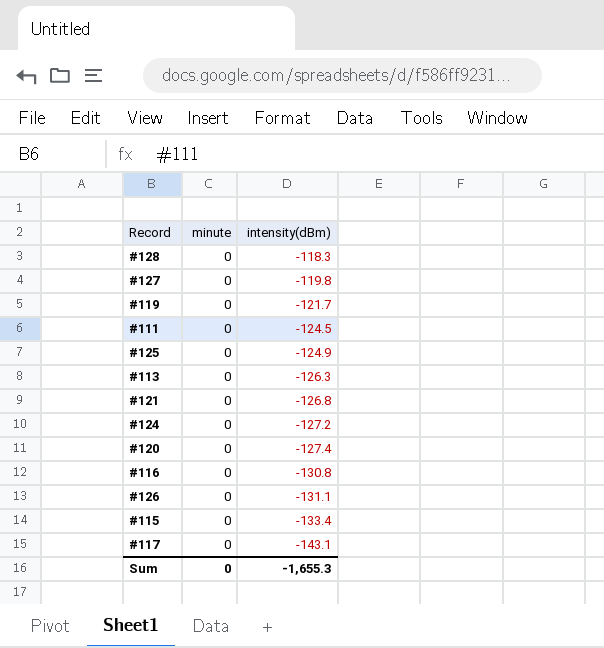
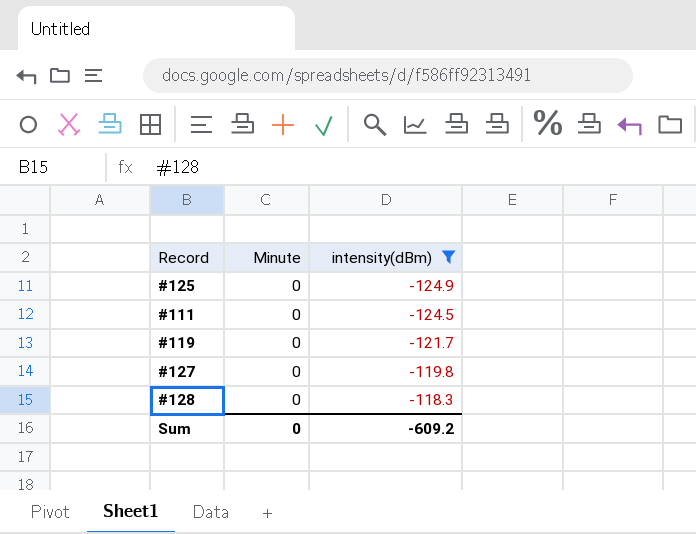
filter: none -> intensity(dBm) >= -124.9
row order: intensity(dBm) descending -> intensity(dBm) ascending
column name: minute -> Minute
Sum | intensity(dBm): -1,655.3 -> -609.2

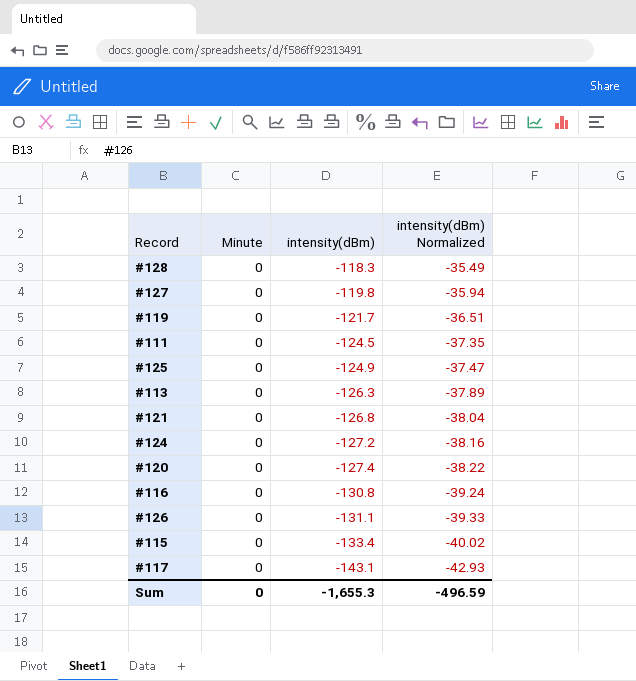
filter: intensity(dBm) >= -124.9 -> none
row order: intensity(dBm) ascending -> intensity(dBm) descending
column intensity(dBm) Normalized | formula: none -> [intensity(dBm)] * 0.3
Sum | intensity(dBm): -609.2 -> -1,655.3

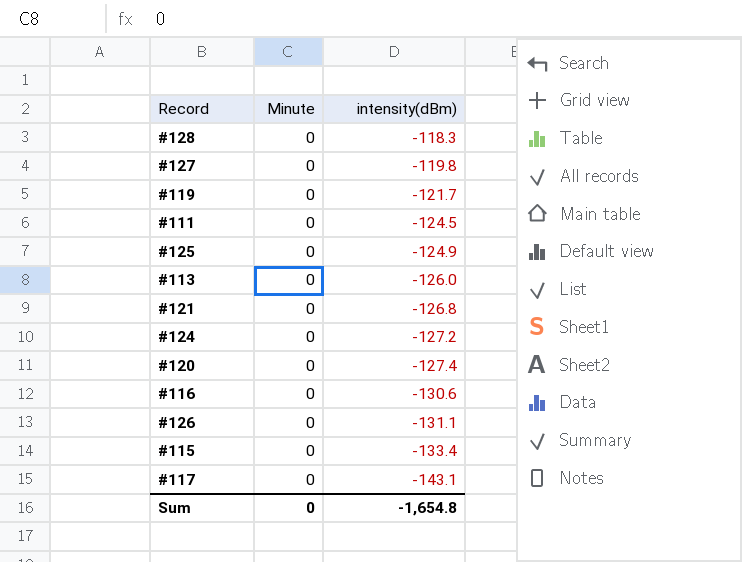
column intensity(dBm) Normalized | formula: [intensity(dBm)] * 0.3 -> none
#113 | intensity(dBm): -126.3 -> -126.0
#116 | intensity(dBm): -130.8 -> -130.6
Sum | intensity(dBm): -1,655.3 -> -1,654.8

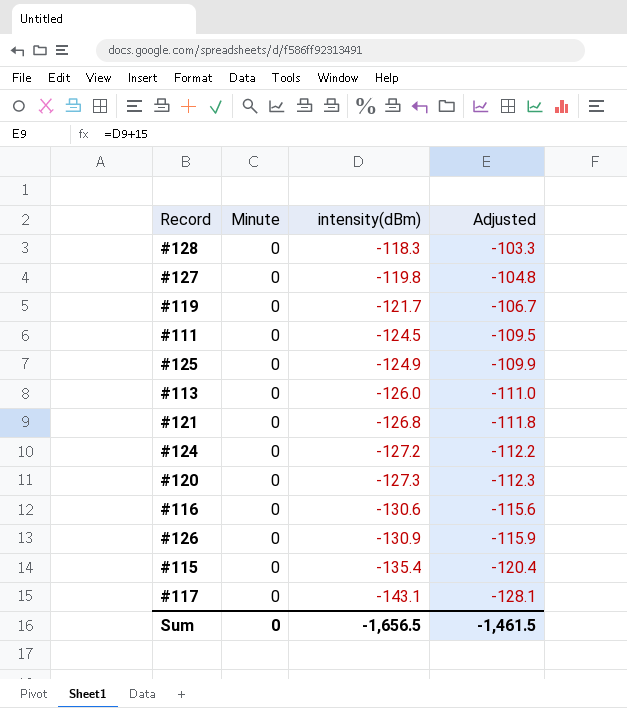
column Adjusted | formula: none -> [intensity(dBm)] + 15
#120 | intensity(dBm): -127.4 -> -127.3
#126 | intensity(dBm): -131.1 -> -130.9
#115 | intensity(dBm): -133.4 -> -135.4
Sum | intensity(dBm): -1,654.8 -> -1,656.5

